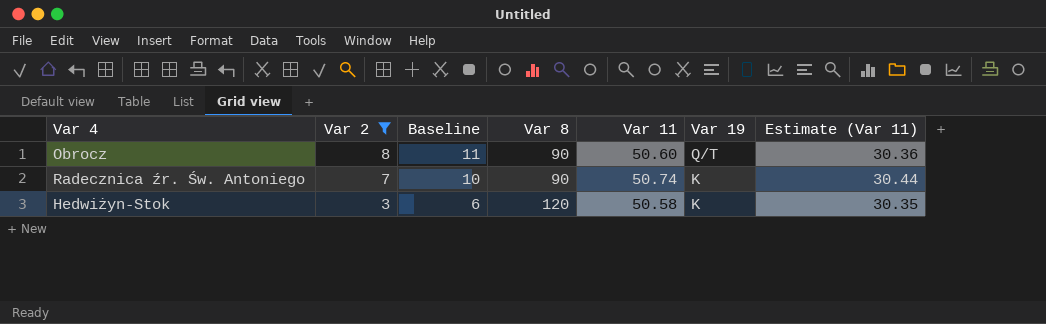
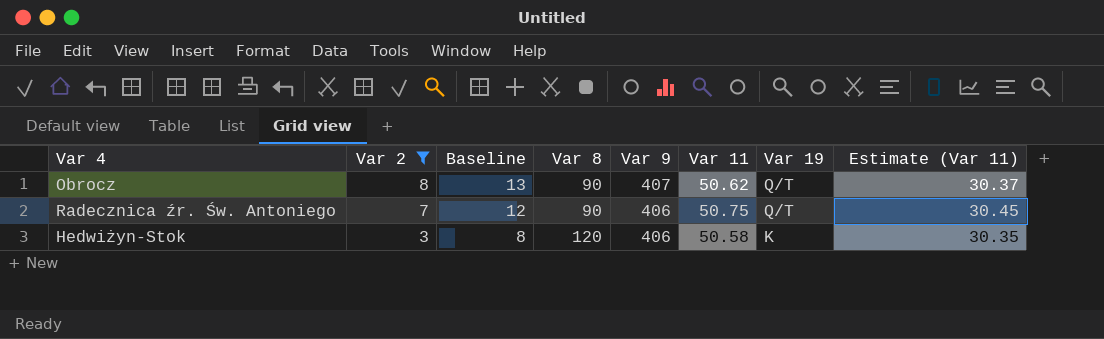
column Baseline | formula: [Var 2] + 3 -> [Var 2] + 5
column Var 9 | position: none -> 5
Obrocz | Var 11: 50.60 -> 50.62
Obrocz | Estimate (Var 11): 30.36 -> 30.37
Radecznica źr. Św. Antoniego | Var 11: 50.74 -> 50.75
Radecznica źr. Św. Antoniego | Var 19: K -> Q/T
Radecznica źr. Św. Antoniego | Estimate (Var 11): 30.44 -> 30.45

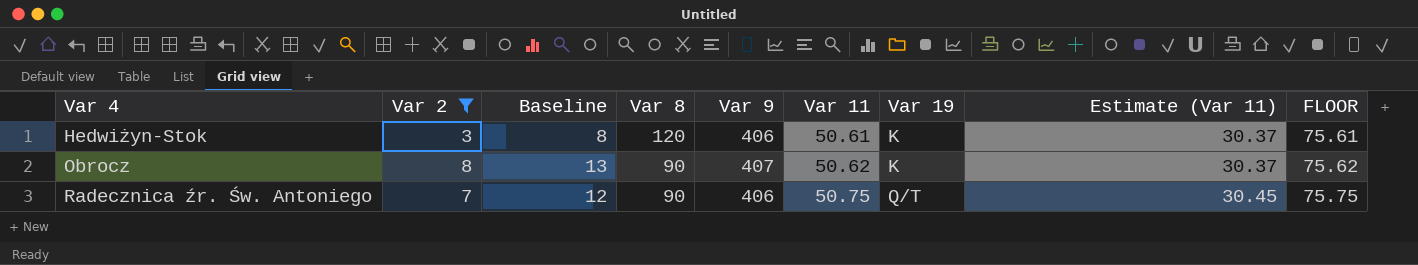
row order: Var 2 descending -> Var 4 ascending
column FLOOR | formula: none -> [Var 11] + 25
Hedwiżyn-Stok | Var 11: 50.58 -> 50.61
Hedwiżyn-Stok | Estimate (Var 11): 30.35 -> 30.37
Obrocz | Var 19: Q/T -> K

